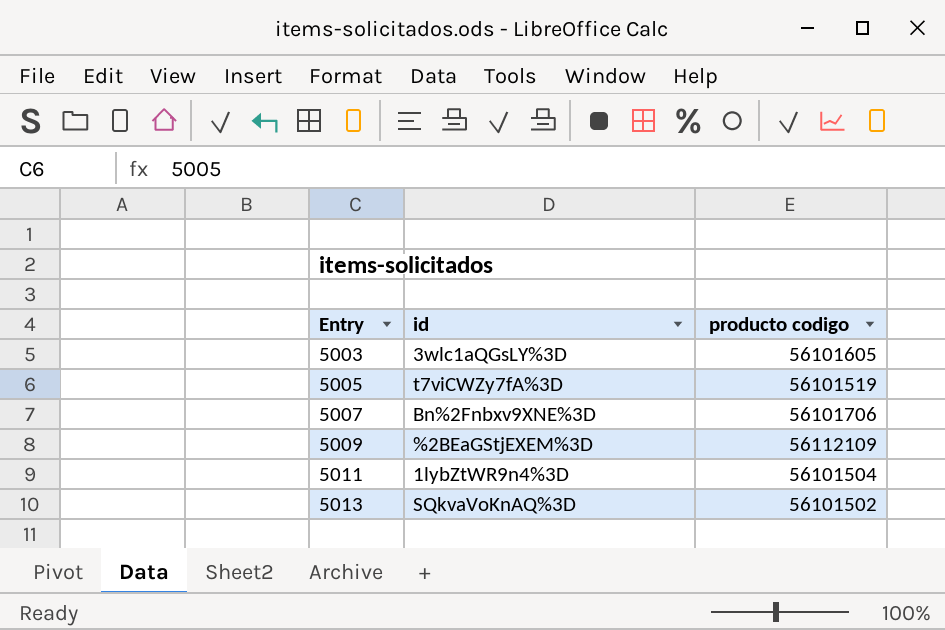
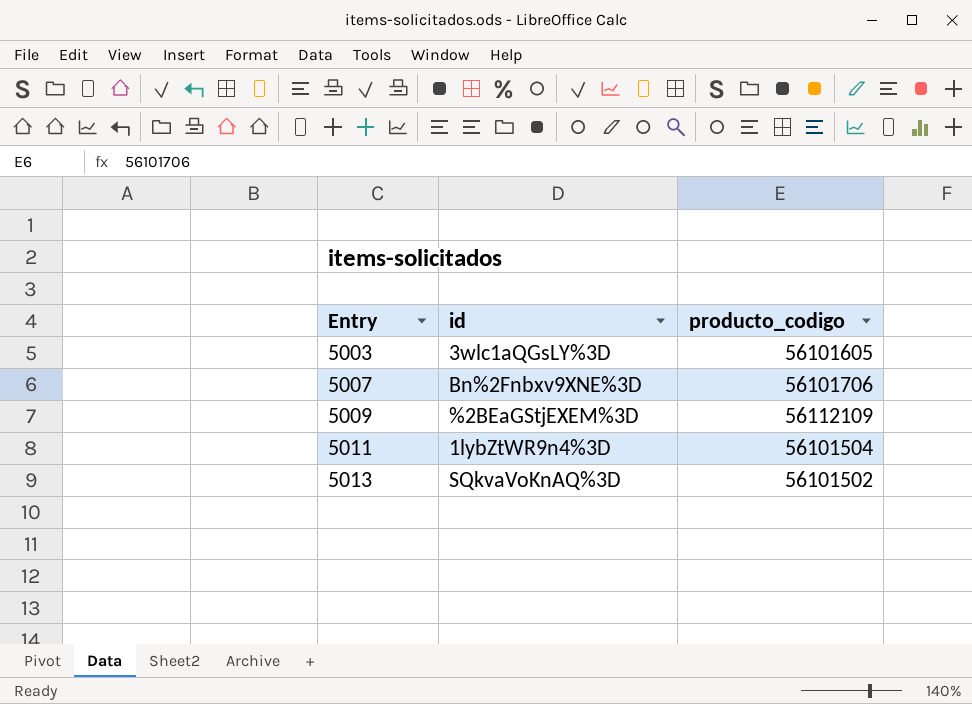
column name: producto codigo -> producto_codigo
row 5005: t7viCWZy7fA%3D | 56101519 -> none

